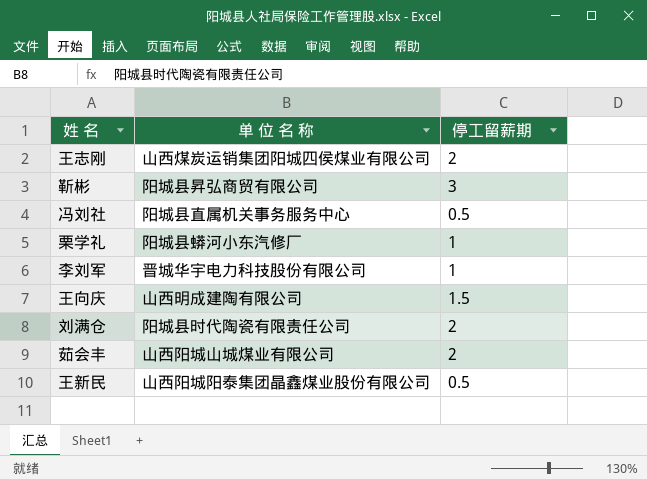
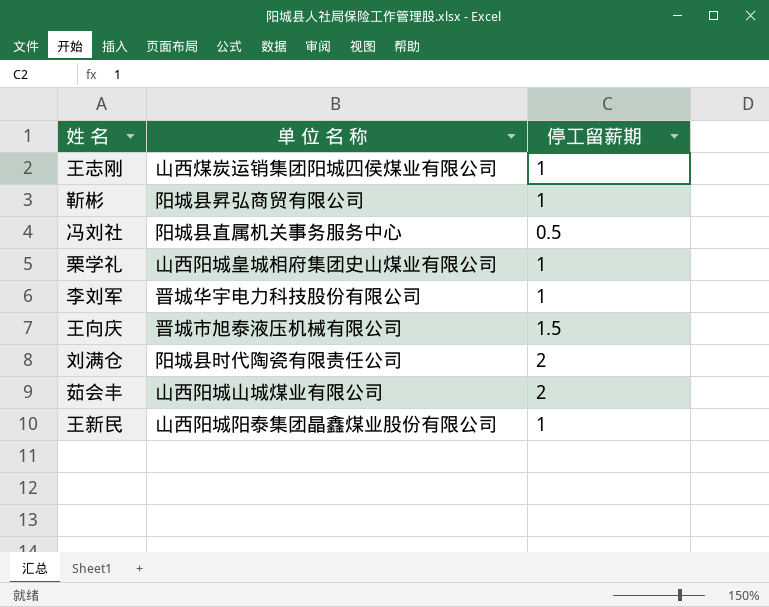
王志刚 | 停工留薪期: 2 -> 1
靳彬 | 停工留薪期: 3 -> 1
栗学礼 | 单 位 名 称: 阳城县蟒河小东汽修厂 -> 山西阳城皇城相府集团史山煤业有限公司
王向庆 | 单 位 名 称: 山西明成建陶有限公司 -> 晋城市旭泰液压机械有限公司
王新民 | 停工留薪期: 0.5 -> 1

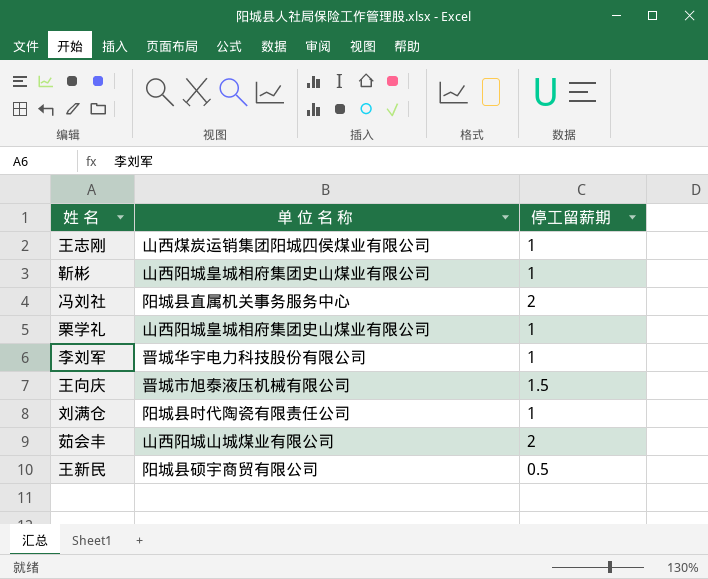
靳彬 | 单 位 名 称: 阳城县昇弘商贸有限公司 -> 山西阳城皇城相府集团史山煤业有限公司
冯刘社 | 停工留薪期: 0.5 -> 2
刘满仓 | 停工留薪期: 2 -> 1
王新民 | 单 位 名 称: 山西阳城阳泰集团晶鑫煤业股份有限公司 -> 阳城县硕宇商贸有限公司
王新民 | 停工留薪期: 1 -> 0.5

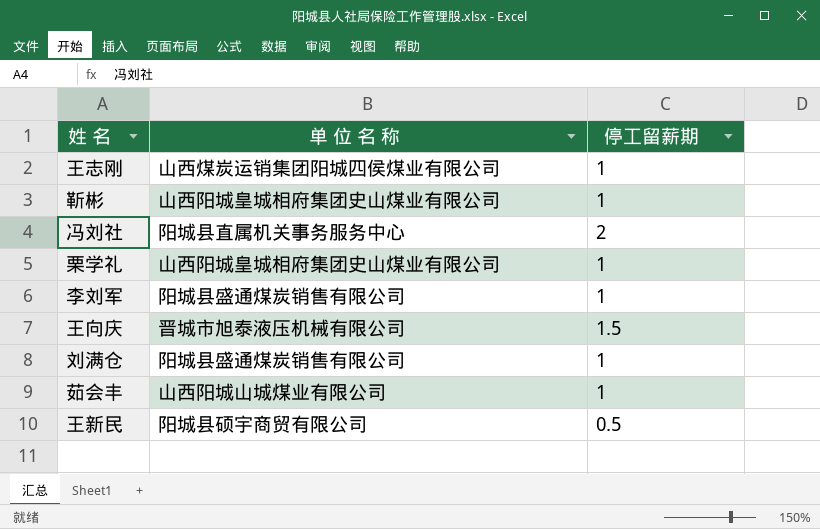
李刘军 | 单 位 名 称: 晋城华宇电力科技股份有限公司 -> 阳城县盛通煤炭销售有限公司
刘满仓 | 单 位 名 称: 阳城县时代陶瓷有限责任公司 -> 阳城县盛通煤炭销售有限公司
茹会丰 | 停工留薪期: 2 -> 1

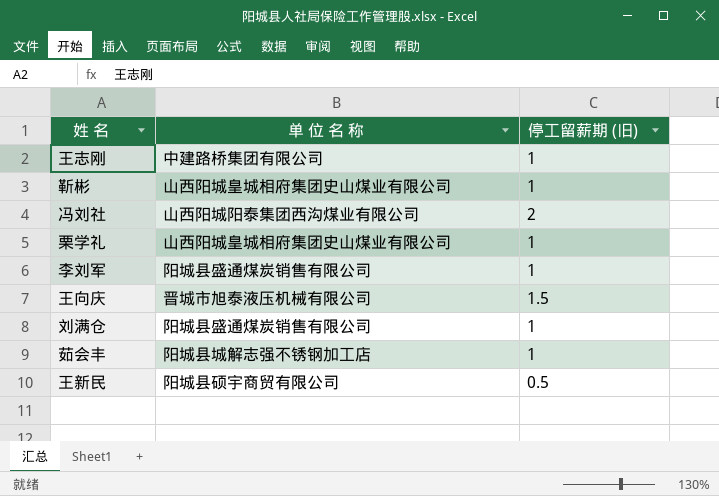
column name: 停工留薪期 -> 停工留薪期 (旧)
王志刚 | 单 位 名 称: 山西煤炭运销集团阳城四侯煤业有限公司 -> 中建路桥集团有限公司
冯刘社 | 单 位 名 称: 阳城县直属机关事务服务中心 -> 山西阳城阳泰集团西沟煤业有限公司
茹会丰 | 单 位 名 称: 山西阳城山城煤业有限公司 -> 阳城县城解志强不锈钢加工店

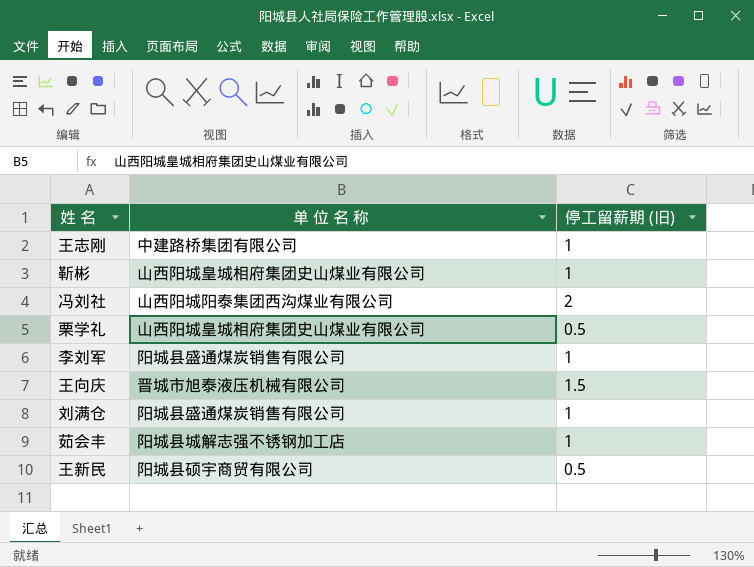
栗学礼 | 停工留薪期 (旧): 1 -> 0.5

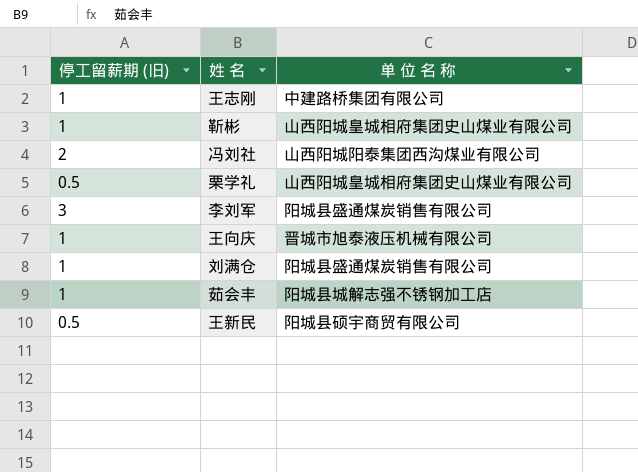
column 停工留薪期 (旧) | position: 3 -> 1
李刘军 | 停工留薪期 (旧): 1 -> 3
王向庆 | 停工留薪期 (旧): 1.5 -> 1

